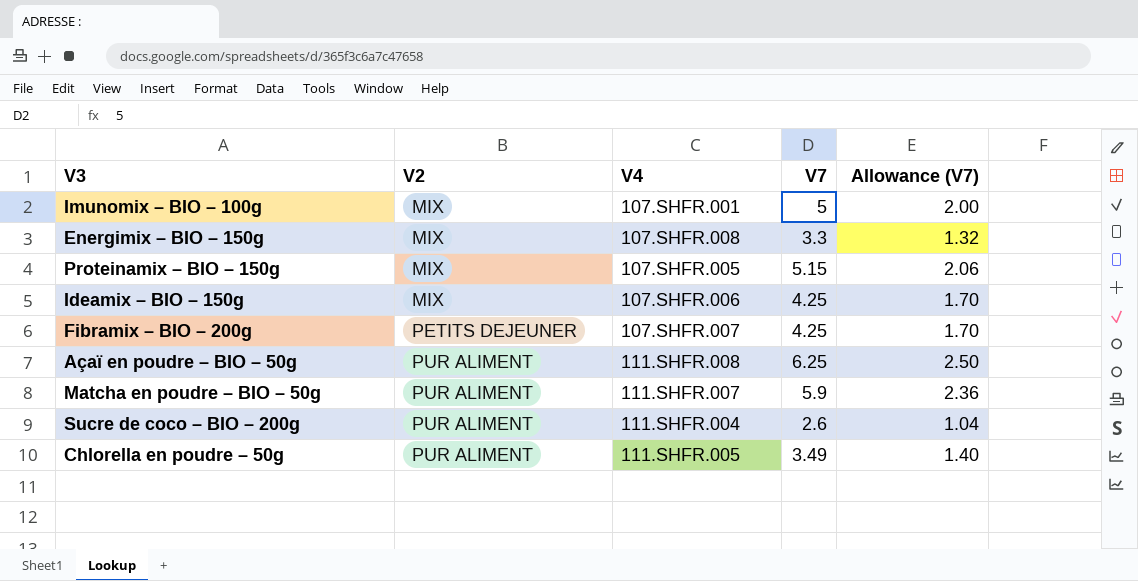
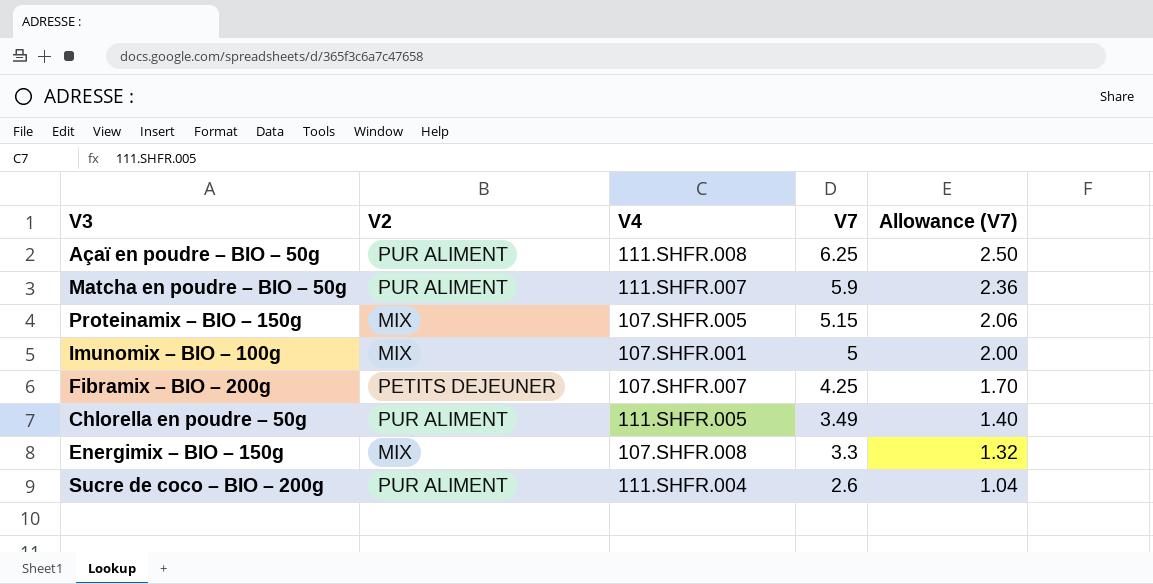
row order: V2 ascending -> V7 descending
row Ideamix – BIO – 150g: MIX | 107.SHFR.006 | 4.25 | 1.70 -> none

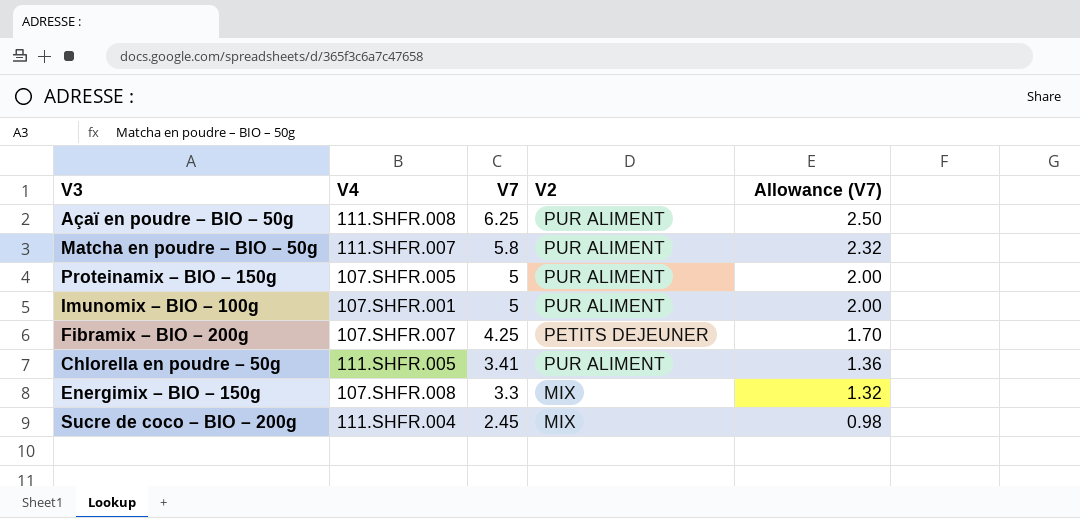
column V2 | position: 2 -> 4
Matcha en poudre – BIO – 50g | V7: 5.9 -> 5.8
Matcha en poudre – BIO – 50g | Allowance (V7): 2.36 -> 2.32
Proteinamix – BIO – 150g | V7: 5.15 -> 5
Proteinamix – BIO – 150g | V2: MIX -> PUR ALIMENT
Proteinamix – BIO – 150g | Allowance (V7): 2.06 -> 2.00
Imunomix – BIO – 100g | V2: MIX -> PUR ALIMENT
Chlorella en poudre – 50g | V7: 3.49 -> 3.41
Chlorella en poudre – 50g | Allowance (V7): 1.40 -> 1.36
Sucre de coco – BIO – 200g | V7: 2.6 -> 2.45
Sucre de coco – BIO – 200g | V2: PUR ALIMENT -> MIX
Sucre de coco – BIO – 200g | Allowance (V7): 1.04 -> 0.98

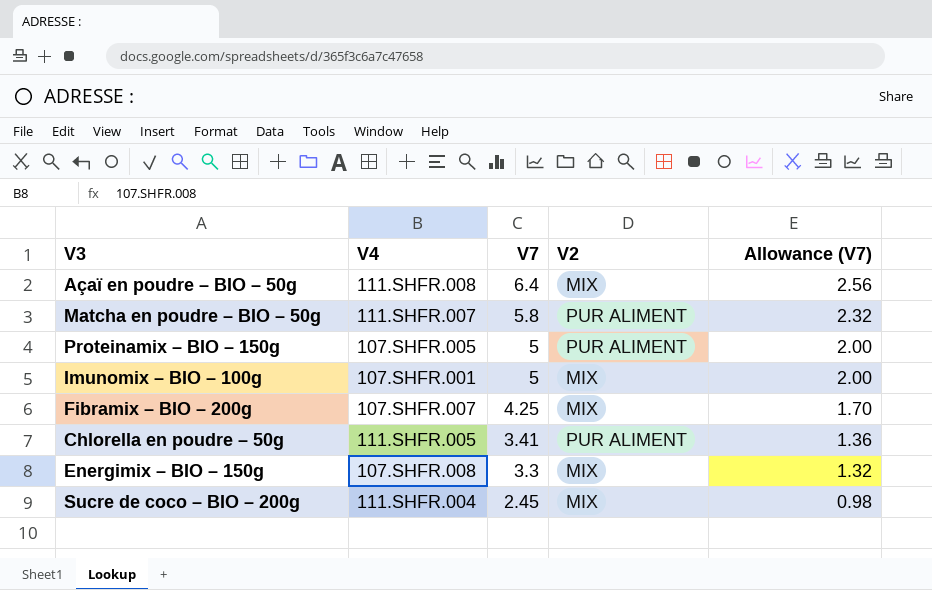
Açaï en poudre – BIO – 50g | V7: 6.25 -> 6.4
Açaï en poudre – BIO – 50g | V2: PUR ALIMENT -> MIX
Açaï en poudre – BIO – 50g | Allowance (V7): 2.50 -> 2.56
Imunomix – BIO – 100g | V2: PUR ALIMENT -> MIX
Fibramix – BIO – 200g | V2: PETITS DEJEUNER -> MIX

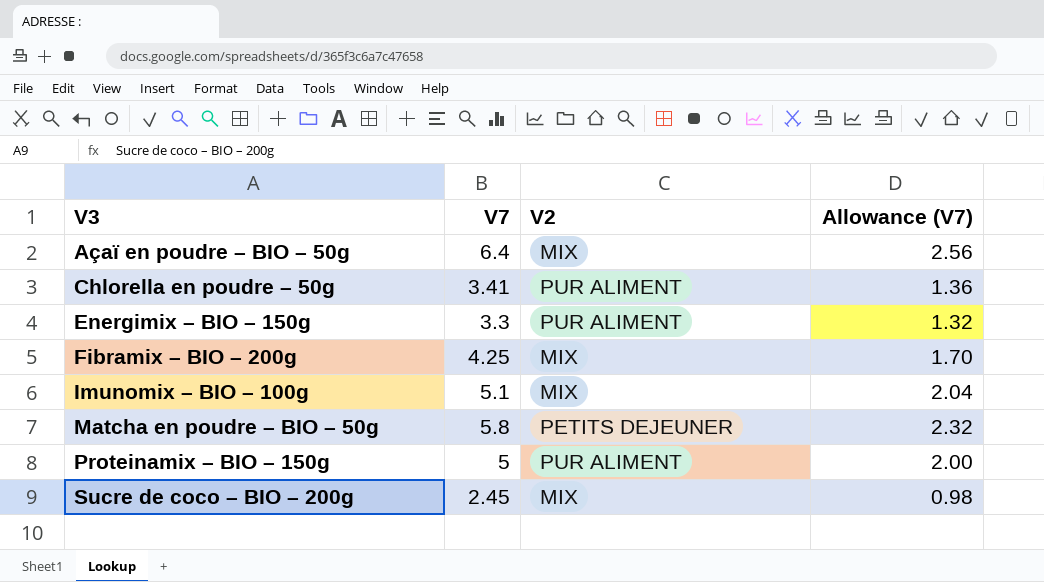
row order: V7 descending -> V3 ascending
column V4 | position: 2 -> none
Energimix – BIO – 150g | V2: MIX -> PUR ALIMENT
Imunomix – BIO – 100g | V7: 5 -> 5.1
Imunomix – BIO – 100g | Allowance (V7): 2.00 -> 2.04
Matcha en poudre – BIO – 50g | V2: PUR ALIMENT -> PETITS DEJEUNER

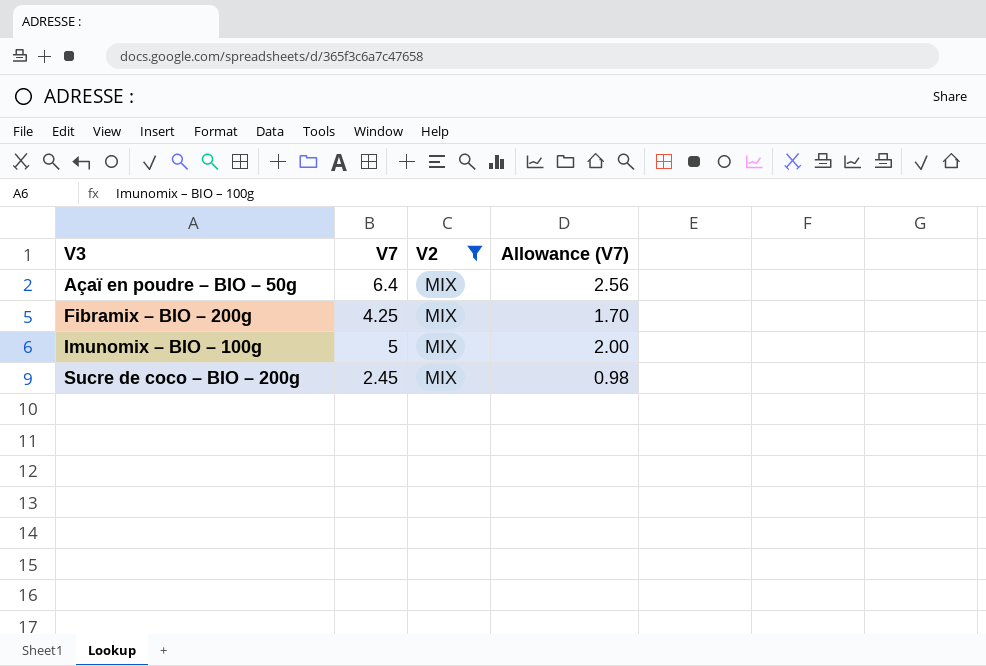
filter: none -> V2 = MIX
Imunomix – BIO – 100g | V7: 5.1 -> 5
Imunomix – BIO – 100g | Allowance (V7): 2.04 -> 2.00

